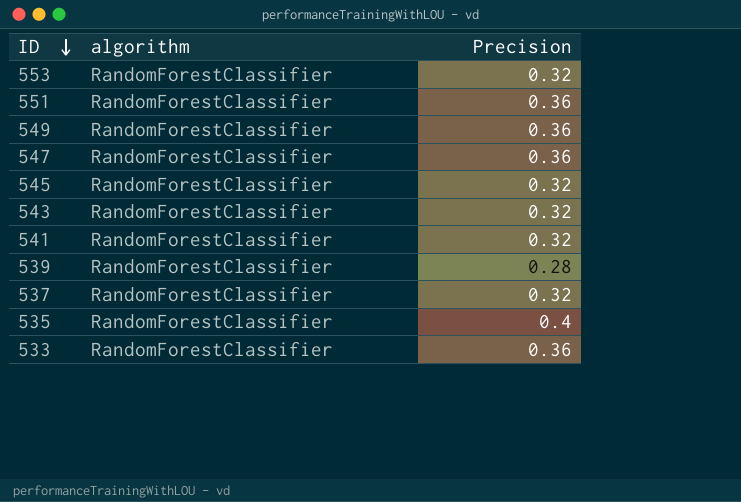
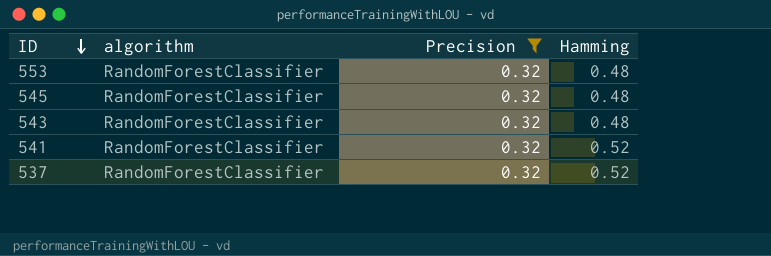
filter: none -> Precision = 0.32
column Hamming | position: none -> 4

